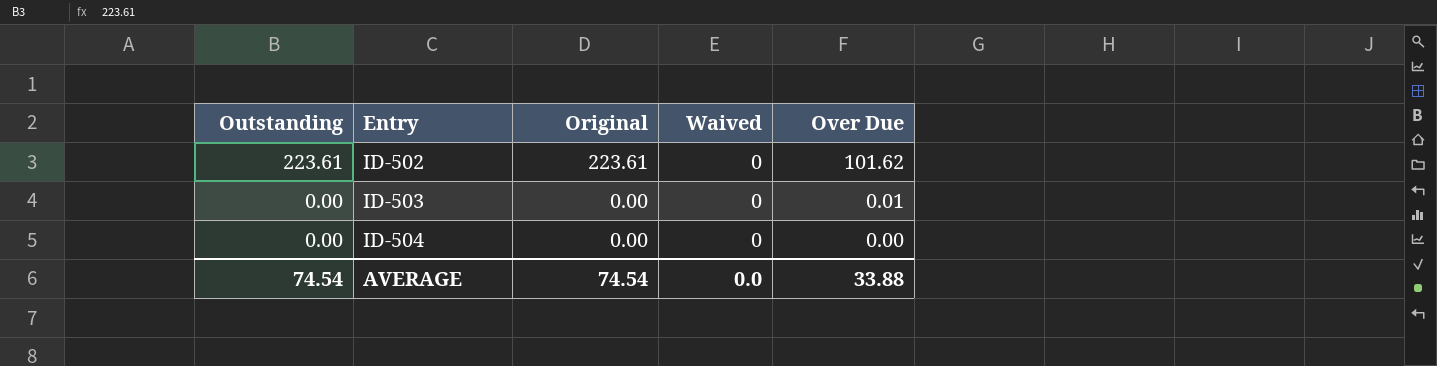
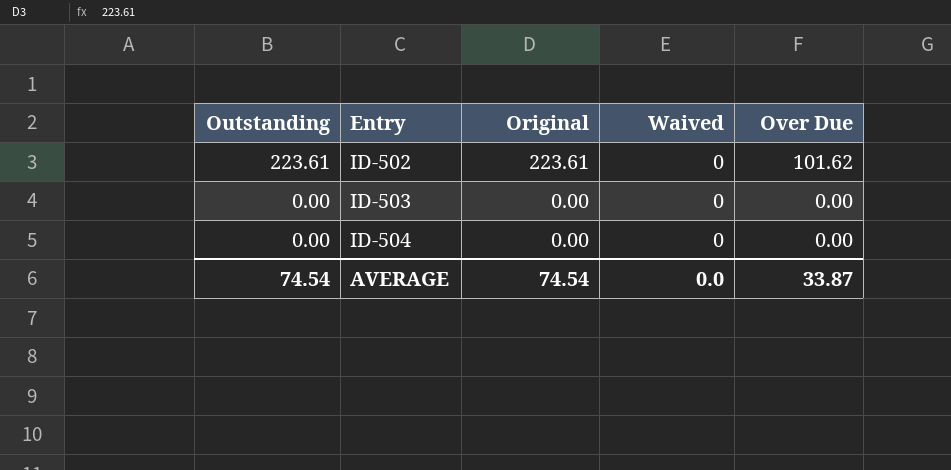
ID-503 | Over Due: 0.01 -> 0.00
AVERAGE | Over Due: 33.88 -> 33.87

